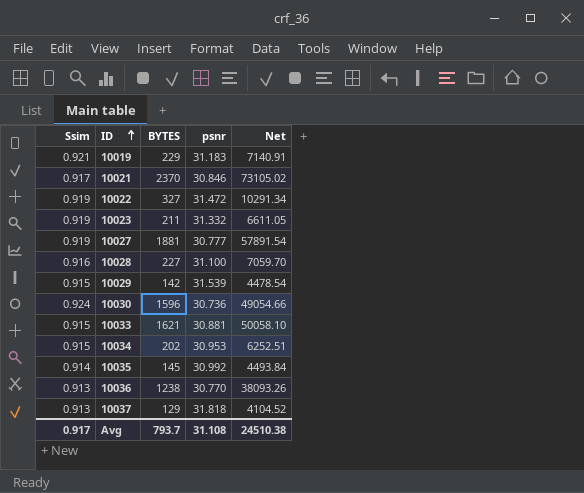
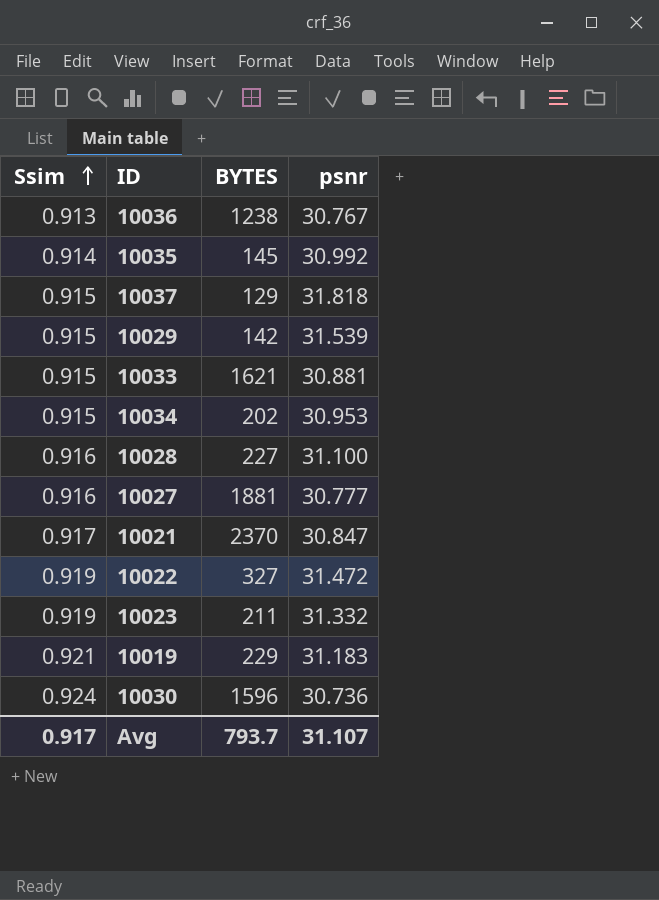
row order: ID ascending -> Ssim ascending
column Net | formula: [BYTES] * [psnr] -> none
10036 | psnr: 30.770 -> 30.767
10037 | Ssim: 0.913 -> 0.915
10027 | Ssim: 0.919 -> 0.916
10021 | psnr: 30.846 -> 30.847
Avg | psnr: 31.108 -> 31.107

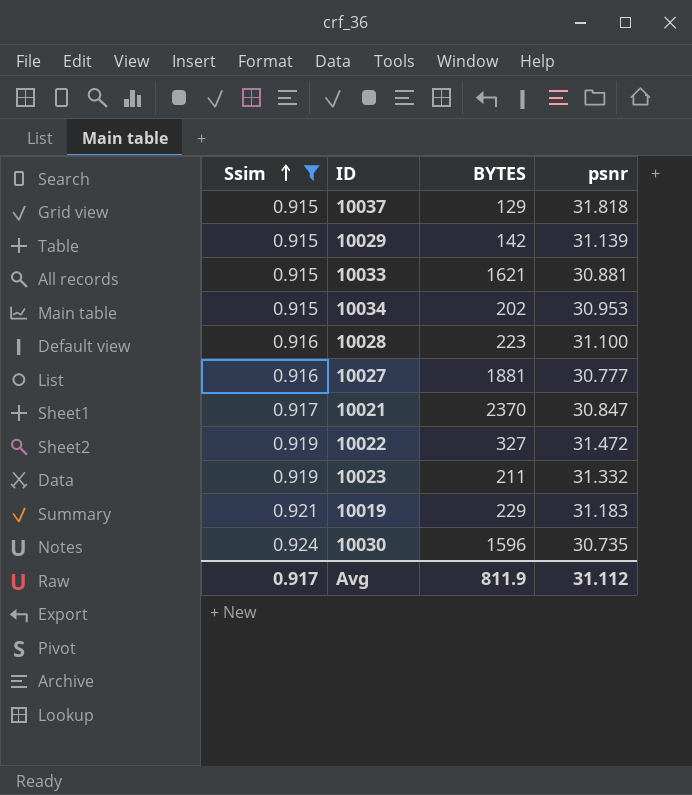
filter: none -> Ssim >= 0.915
10029 | psnr: 31.539 -> 31.139
10028 | BYTES: 227 -> 223
10030 | psnr: 30.736 -> 30.735
Avg | BYTES: 793.7 -> 811.9
Avg | psnr: 31.107 -> 31.112

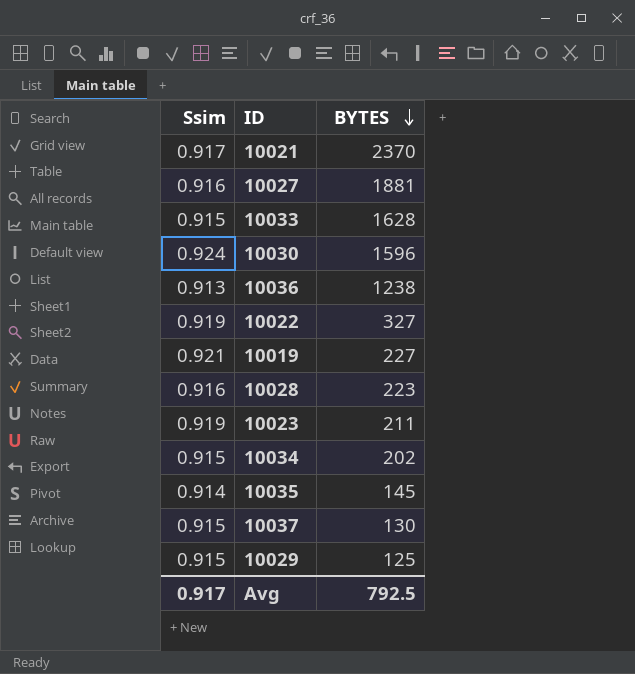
filter: Ssim >= 0.915 -> none
row order: Ssim ascending -> BYTES descending
column psnr | position: 4 -> none
10033 | BYTES: 1621 -> 1628
10019 | BYTES: 229 -> 227
10037 | BYTES: 129 -> 130
10029 | BYTES: 142 -> 125
Avg | BYTES: 811.9 -> 792.5

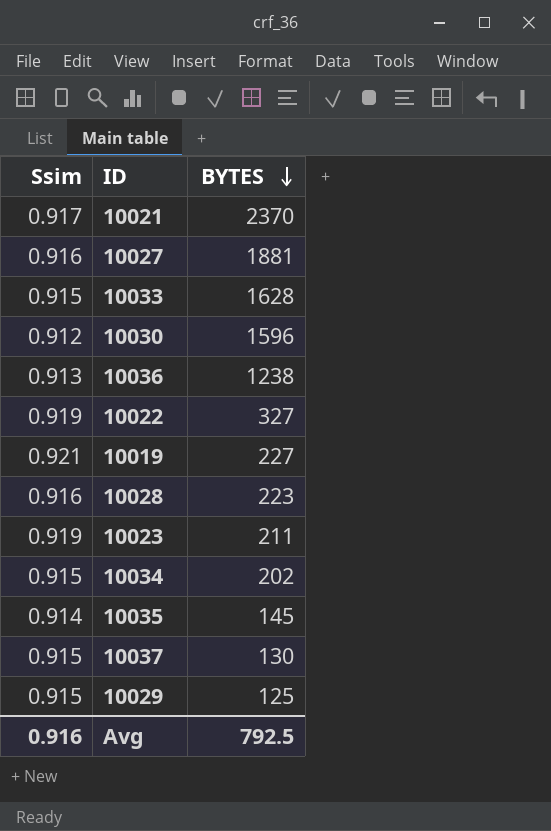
10030 | Ssim: 0.924 -> 0.912
Avg | Ssim: 0.917 -> 0.916

